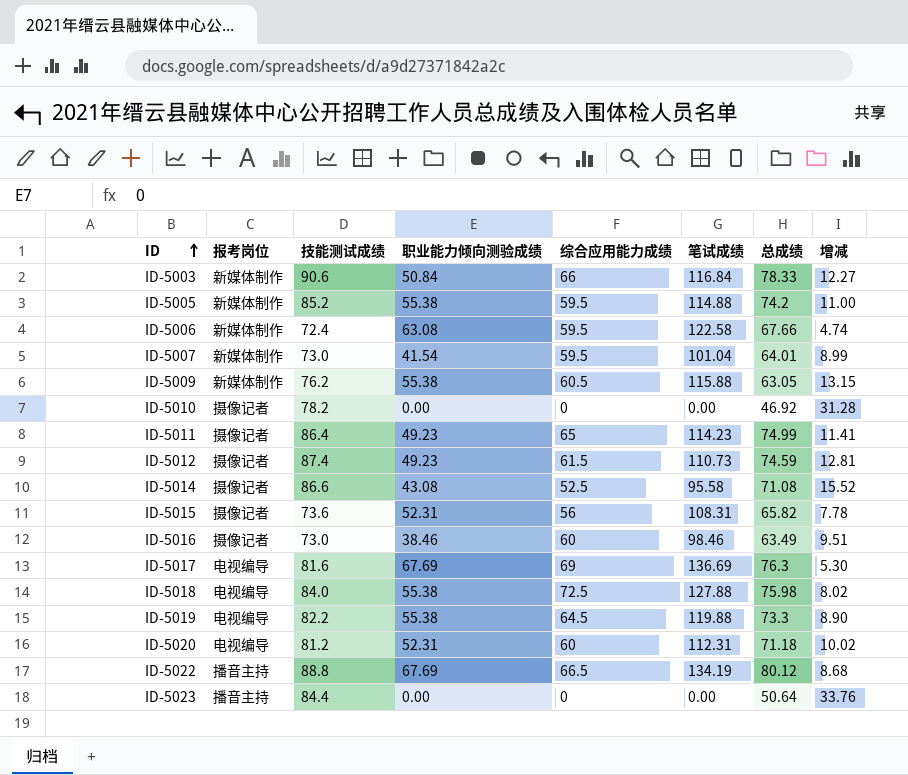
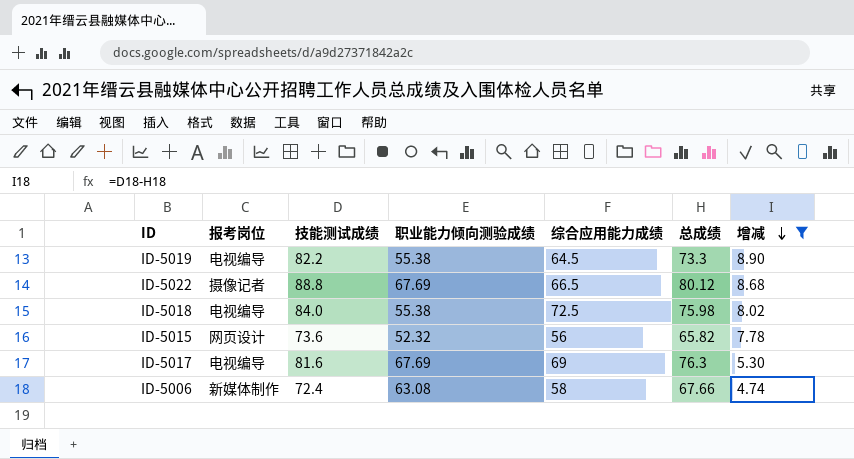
filter: none -> 增减 <= 8.90
row order: ID ascending -> 增减 descending
column 笔试成绩 | formula: [职业能力倾向测验成绩] + [综合应用能力成绩] -> none
ID-5022 | 报考岗位: 播音主持 -> 摄像记者
ID-5015 | 报考岗位: 摄像记者 -> 网页设计
ID-5015 | 职业能力倾向测验成绩: 52.31 -> 52.32
ID-5006 | 综合应用能力成绩: 59.5 -> 58

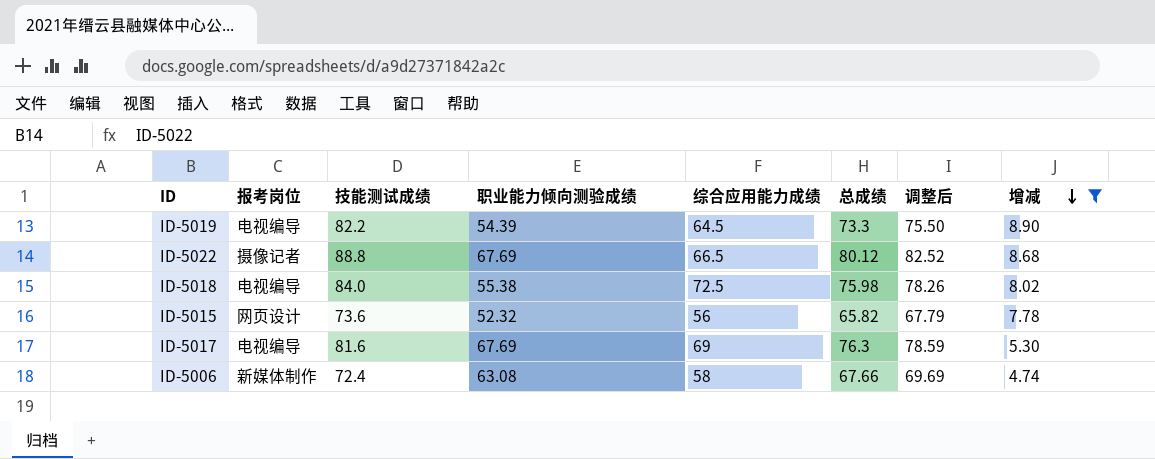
column 调整后 | formula: none -> [总成绩] * 1.03
ID-5019 | 职业能力倾向测验成绩: 55.38 -> 54.39

